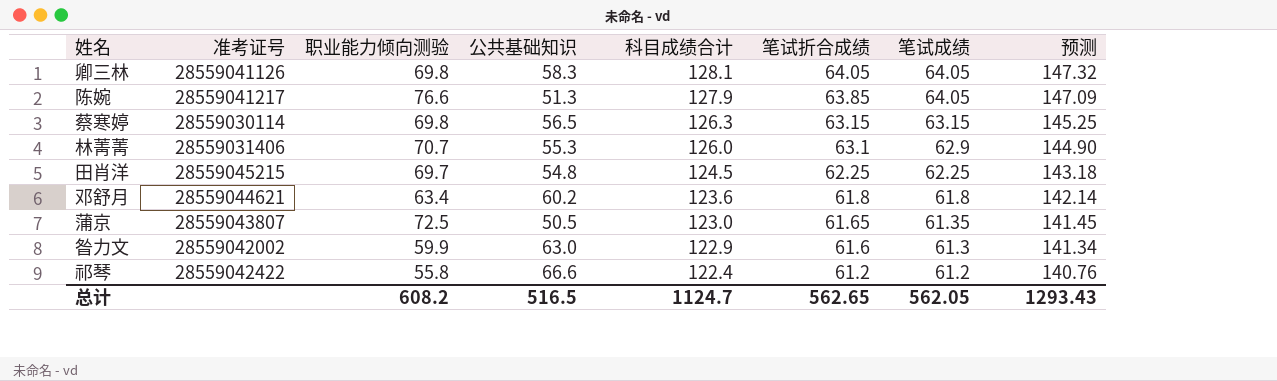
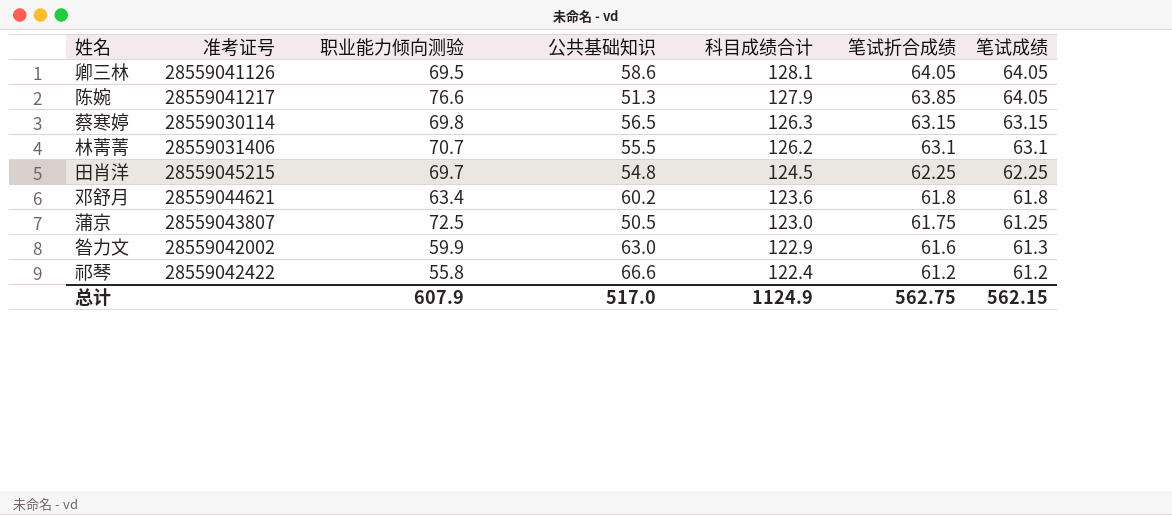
column 预测 | formula: [科目成绩合计] * 1.15 -> none
卿三林 | 职业能力倾向测验: 69.8 -> 69.5
卿三林 | 公共基础知识: 58.3 -> 58.6
林菁菁 | 公共基础知识: 55.3 -> 55.5
林菁菁 | 科目成绩合计: 126.0 -> 126.2
林菁菁 | 笔试成绩: 62.9 -> 63.1
蒲京 | 笔试折合成绩: 61.65 -> 61.75
蒲京 | 笔试成绩: 61.35 -> 61.25
总计 | 职业能力倾向测验: 608.2 -> 607.9
总计 | 公共基础知识: 516.5 -> 517.0
总计 | 科目成绩合计: 1124.7 -> 1124.9
总计 | 笔试折合成绩: 562.65 -> 562.75
总计 | 笔试成绩: 562.05 -> 562.15

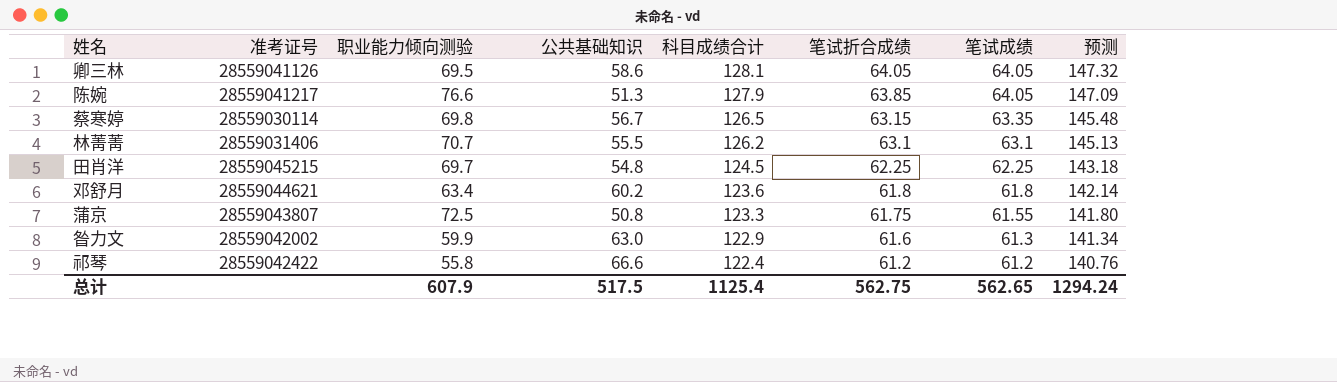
column 预测 | formula: none -> [科目成绩合计] * 1.15
蔡寒婷 | 公共基础知识: 56.5 -> 56.7
蔡寒婷 | 科目成绩合计: 126.3 -> 126.5
蔡寒婷 | 笔试成绩: 63.15 -> 63.35
蒲京 | 公共基础知识: 50.5 -> 50.8
蒲京 | 科目成绩合计: 123.0 -> 123.3
蒲京 | 笔试成绩: 61.25 -> 61.55
总计 | 公共基础知识: 517.0 -> 517.5
总计 | 科目成绩合计: 1124.9 -> 1125.4
总计 | 笔试成绩: 562.15 -> 562.65

